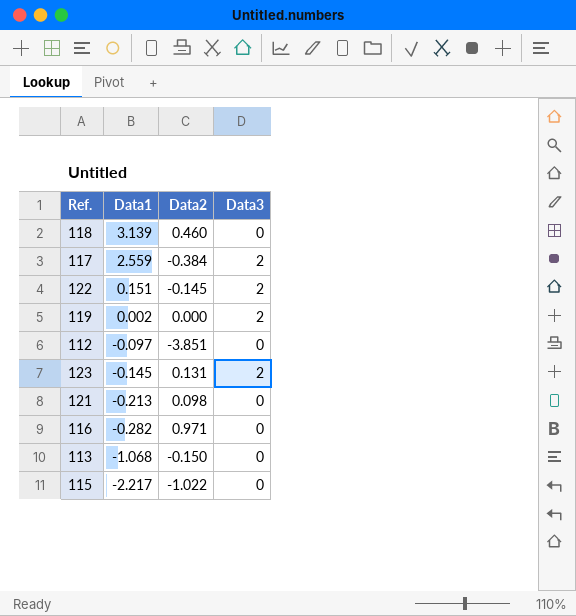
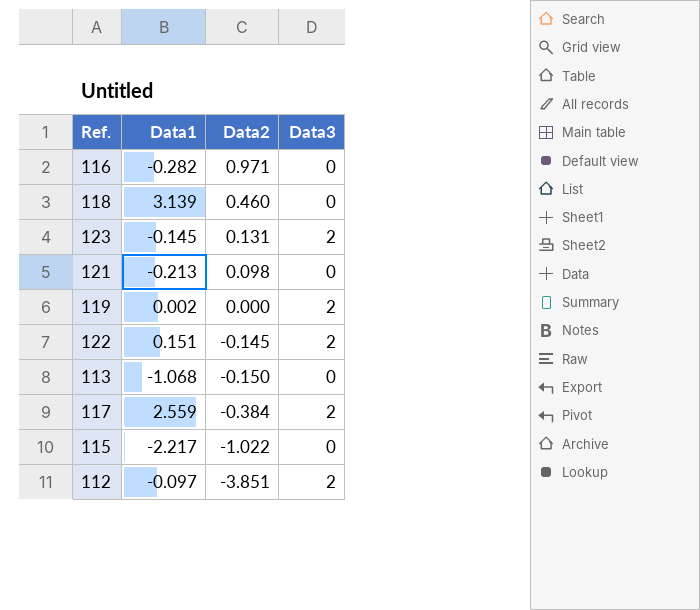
row order: Data1 descending -> Data2 descending
112 | Data3: 0 -> 2

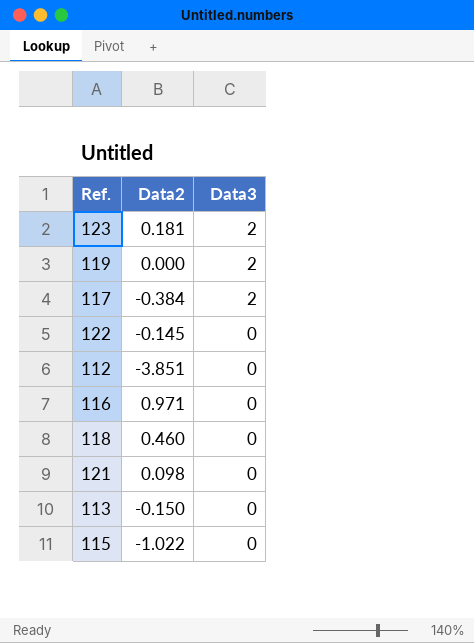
row order: Data2 descending -> Data3 descending
column Data1 | position: 2 -> none
123 | Data2: 0.131 -> 0.181
122 | Data3: 2 -> 0
112 | Data3: 2 -> 0

